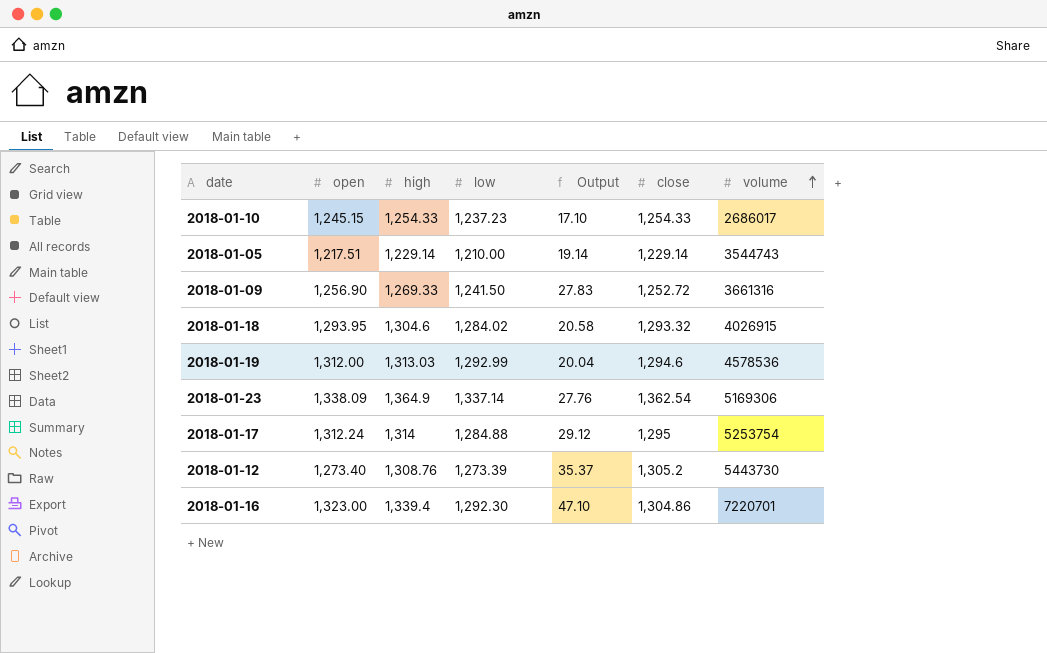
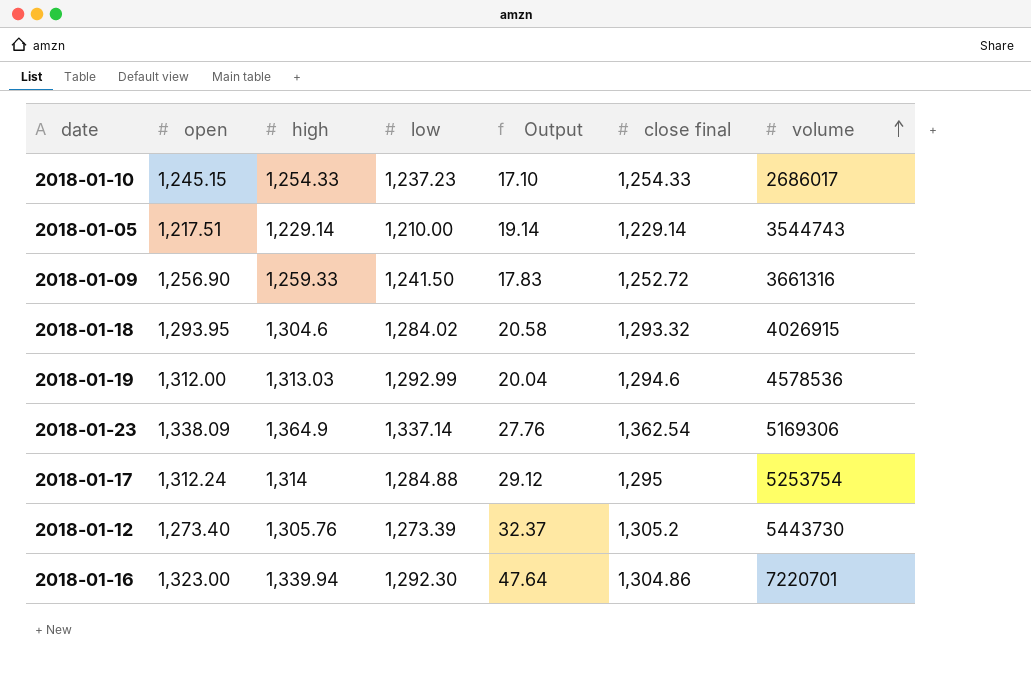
column name: close -> close final
2018-01-09 | high: 1,269.33 -> 1,259.33
2018-01-09 | Output: 27.83 -> 17.83
2018-01-12 | high: 1,308.76 -> 1,305.76
2018-01-12 | Output: 35.37 -> 32.37
2018-01-16 | high: 1,339.4 -> 1,339.94
2018-01-16 | Output: 47.10 -> 47.64

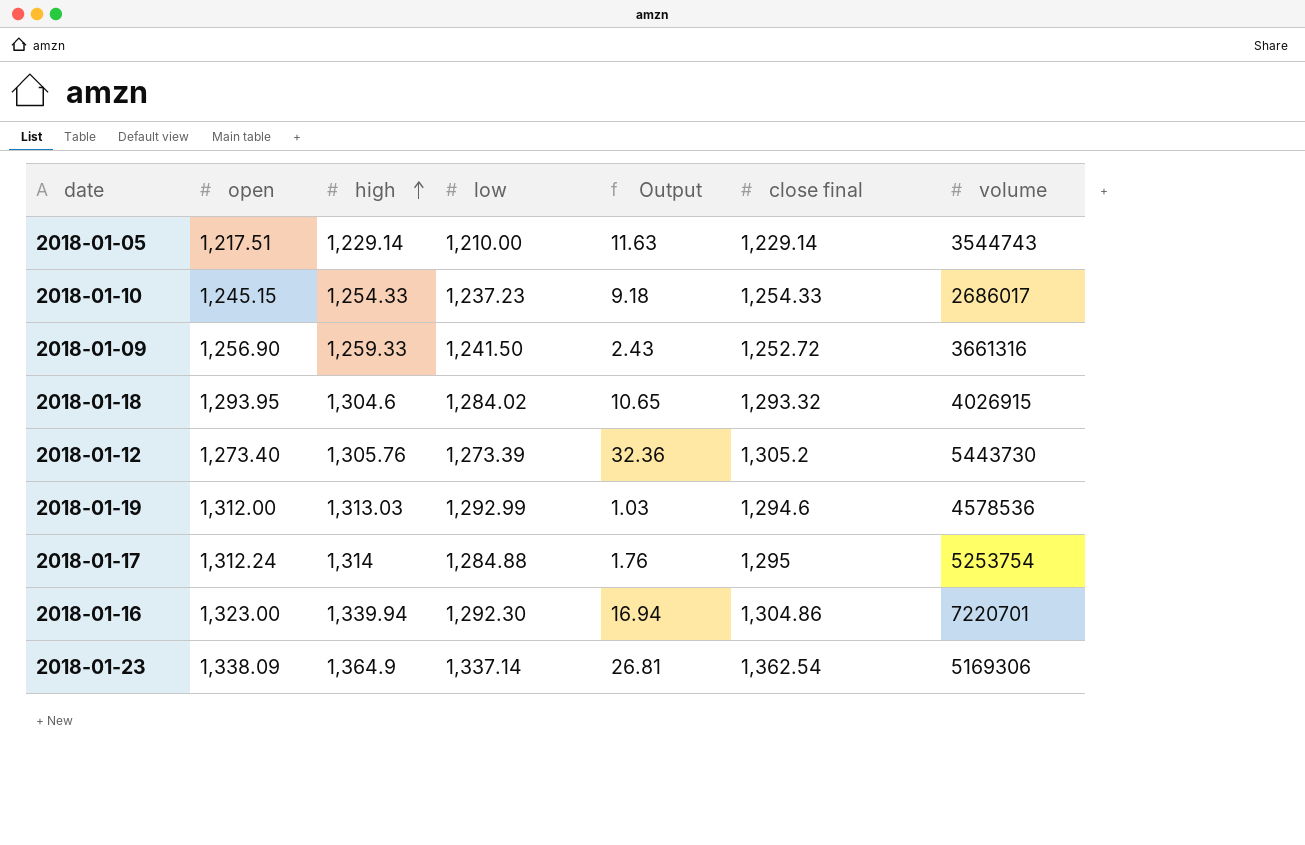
row order: volume ascending -> high ascending
column Output | formula: [high] - [low] -> [high] - [open]

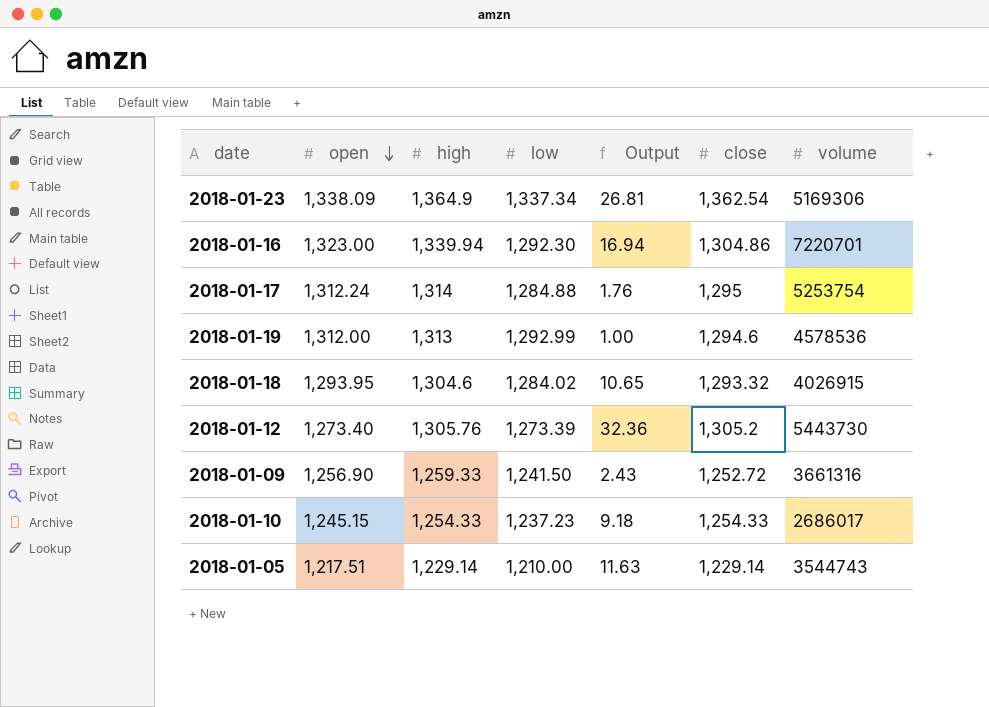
row order: high ascending -> open descending
column name: close final -> close
2018-01-23 | low: 1,337.14 -> 1,337.34
2018-01-19 | high: 1,313.03 -> 1,313
2018-01-19 | Output: 1.03 -> 1.00

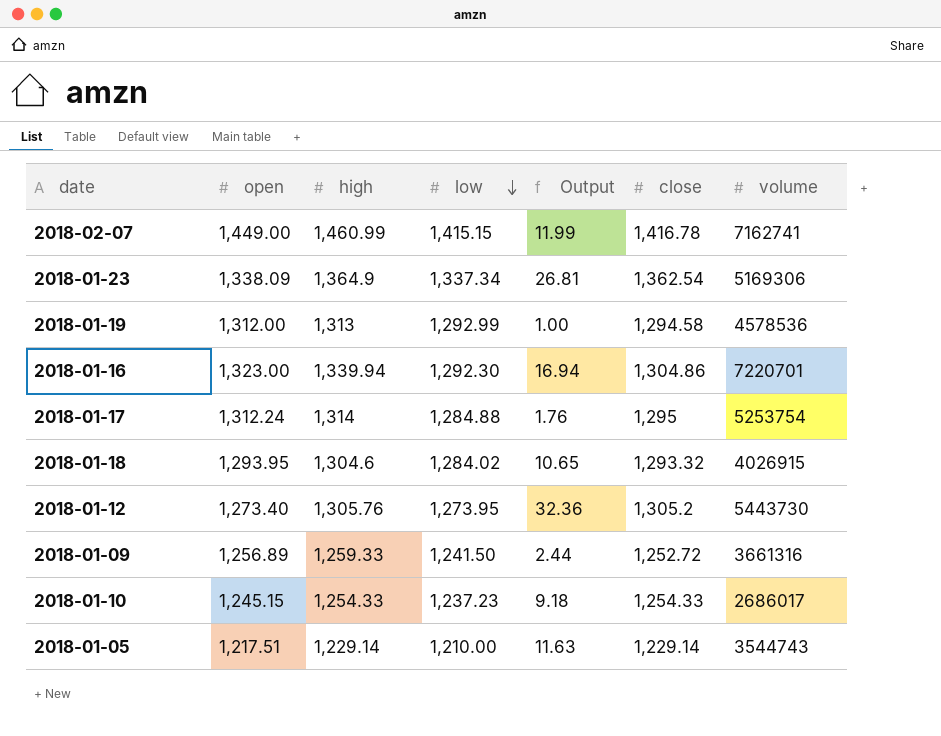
row order: open descending -> low descending
row 2018-02-07: none -> 1,449.00 | 1,460.99 | 1,415.15 | 11.99 | 1,416.78 | 7162741
2018-01-19 | close: 1,294.6 -> 1,294.58
2018-01-12 | low: 1,273.39 -> 1,273.95
2018-01-09 | open: 1,256.90 -> 1,256.89
2018-01-09 | Output: 2.43 -> 2.44

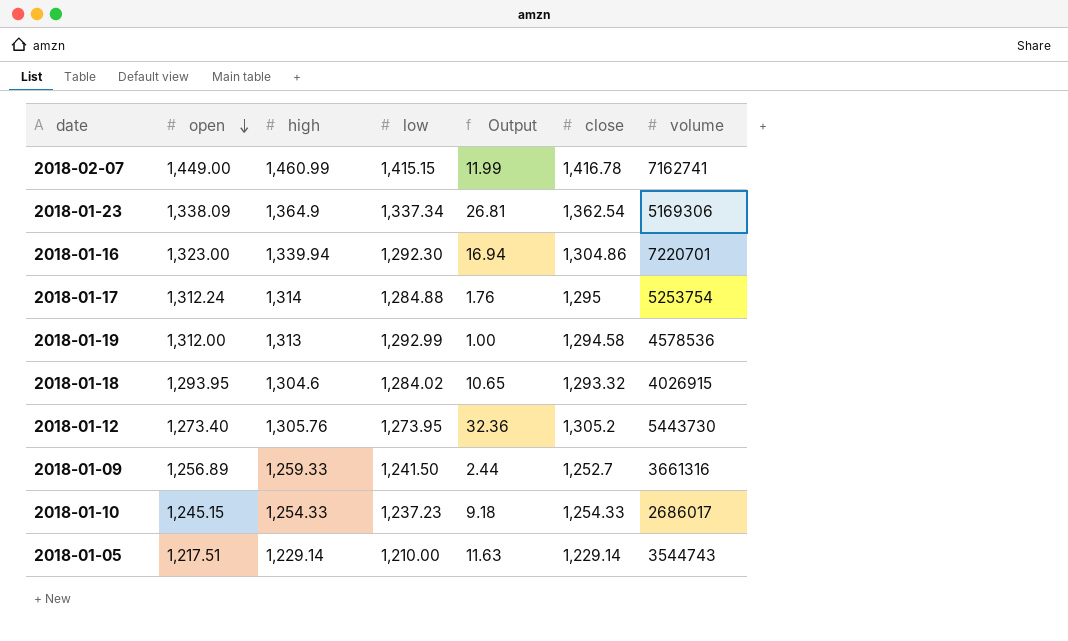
row order: low descending -> open descending
2018-01-09 | close: 1,252.72 -> 1,252.7

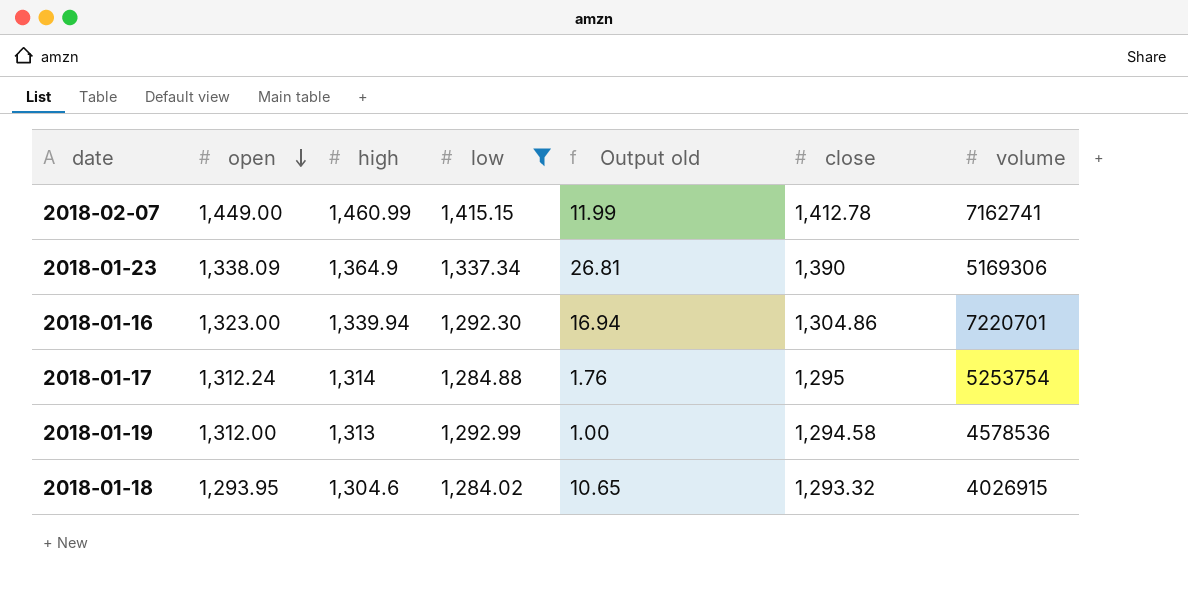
filter: none -> low >= 1,284.02
column name: Output -> Output old
2018-02-07 | close: 1,416.78 -> 1,412.78
2018-01-23 | close: 1,362.54 -> 1,390

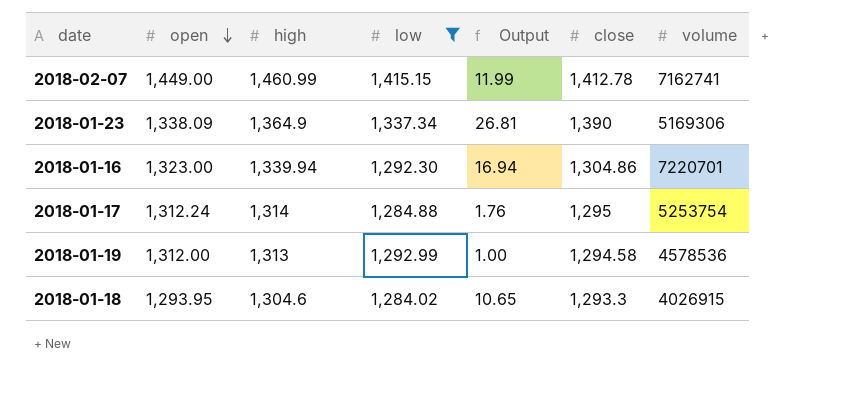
column name: Output old -> Output
2018-01-18 | close: 1,293.32 -> 1,293.3

